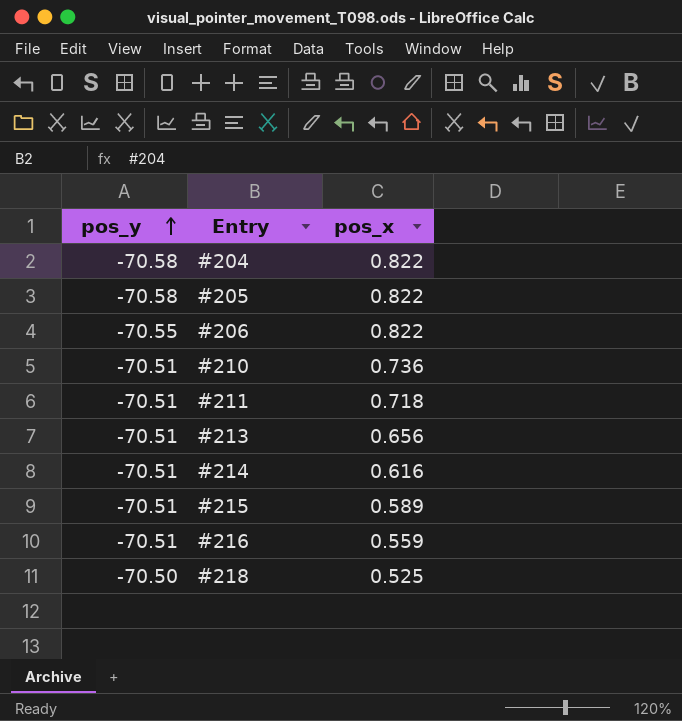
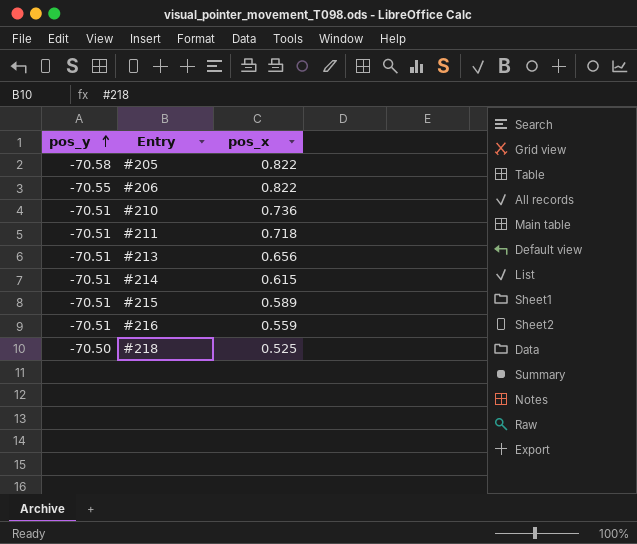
row #204: -70.58 | 0.822 -> none
#214 | pos_x: 0.616 -> 0.615

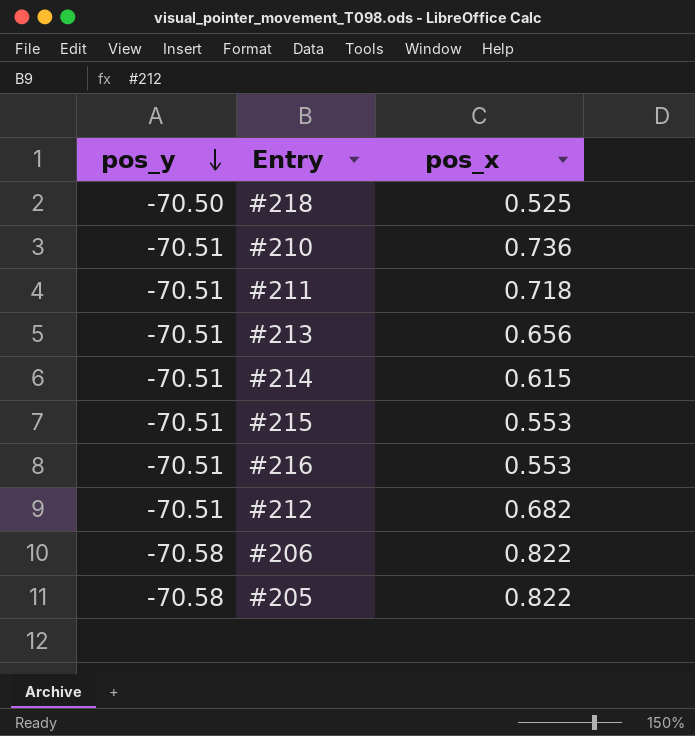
row order: pos_y ascending -> pos_y descending
#215 | pos_x: 0.589 -> 0.553
#216 | pos_x: 0.559 -> 0.553
row #212: none -> -70.51 | 0.682
#206 | pos_y: -70.55 -> -70.58

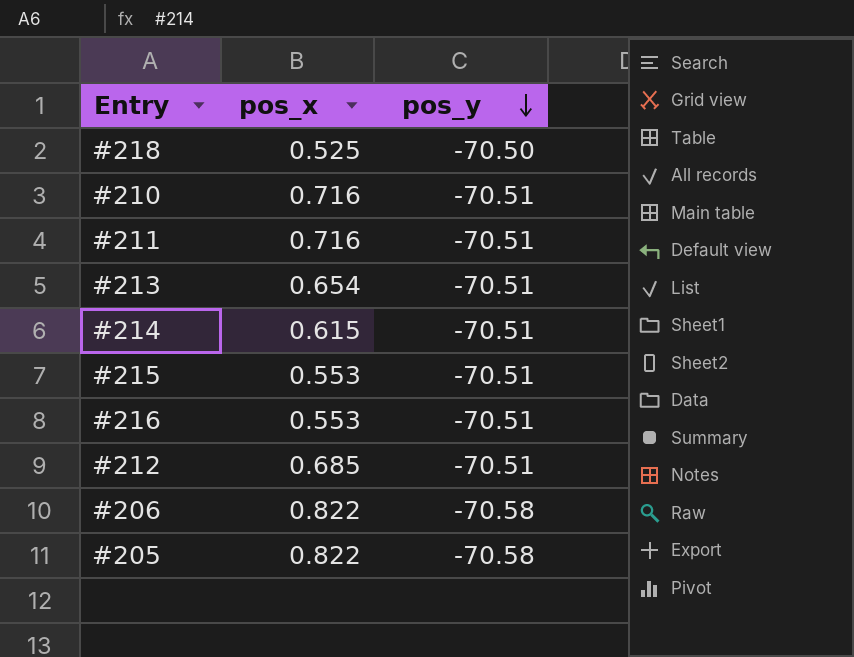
column pos_y | position: 1 -> 3
#210 | pos_x: 0.736 -> 0.716
#211 | pos_x: 0.718 -> 0.716
#213 | pos_x: 0.656 -> 0.654
#212 | pos_x: 0.682 -> 0.685

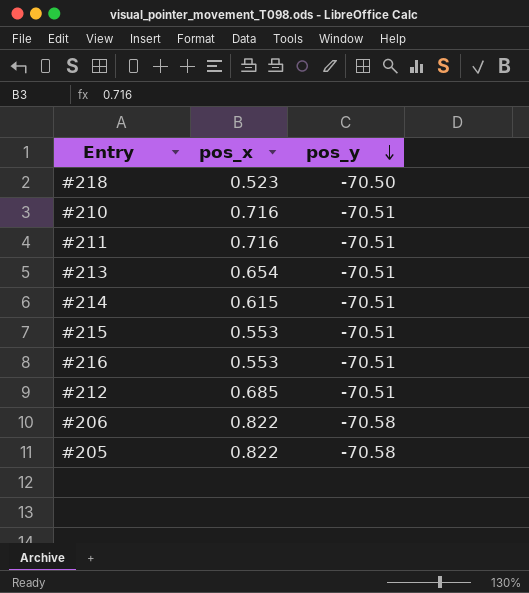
#218 | pos_x: 0.525 -> 0.523

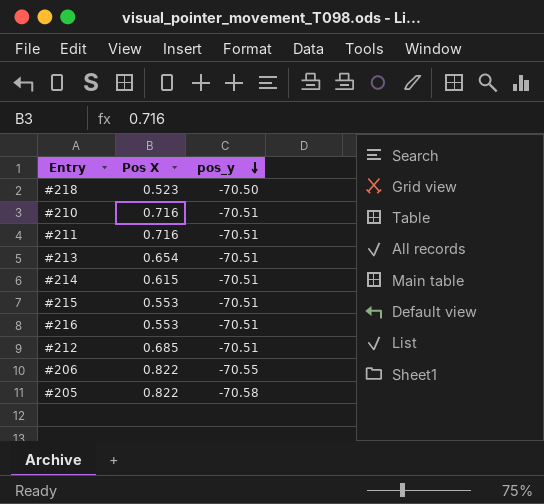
column name: pos_x -> Pos X
#206 | pos_y: -70.58 -> -70.55

